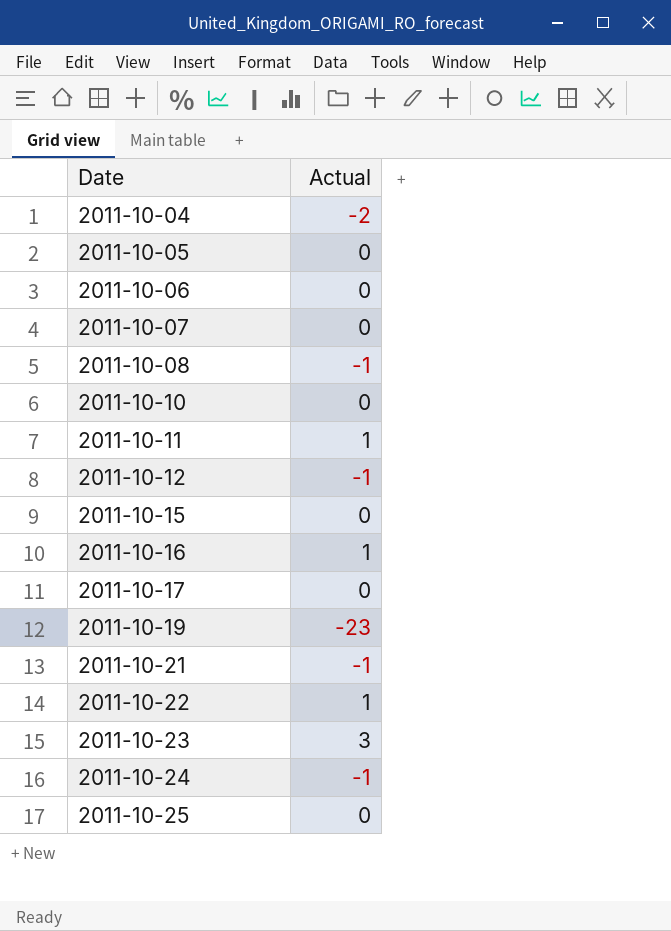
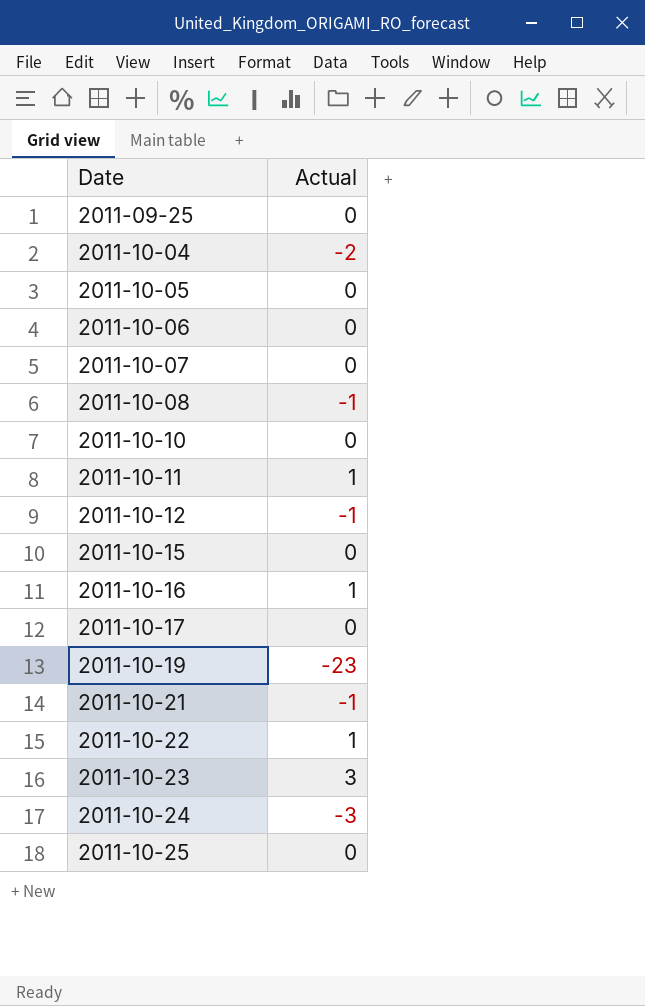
row 2011-09-25: none -> 0
2011-10-24 | Actual: -1 -> -3

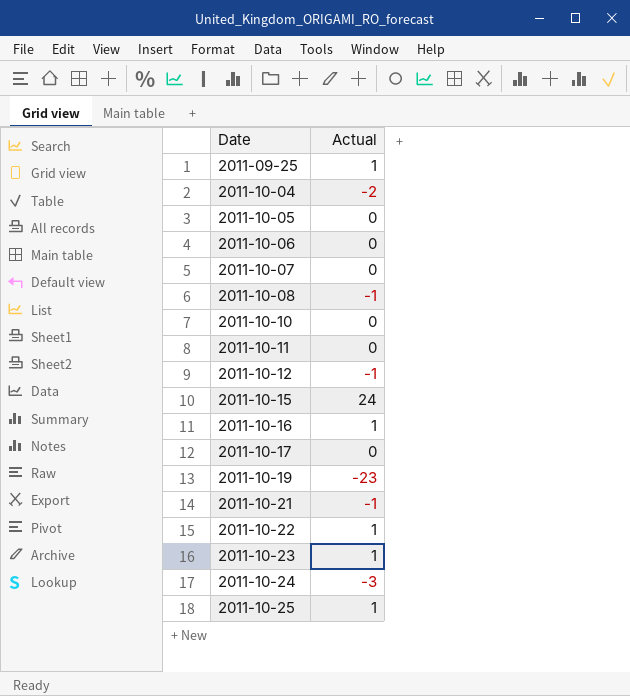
2011-09-25 | Actual: 0 -> 1
2011-10-11 | Actual: 1 -> 0
2011-10-15 | Actual: 0 -> 24
2011-10-23 | Actual: 3 -> 1
2011-10-25 | Actual: 0 -> 1

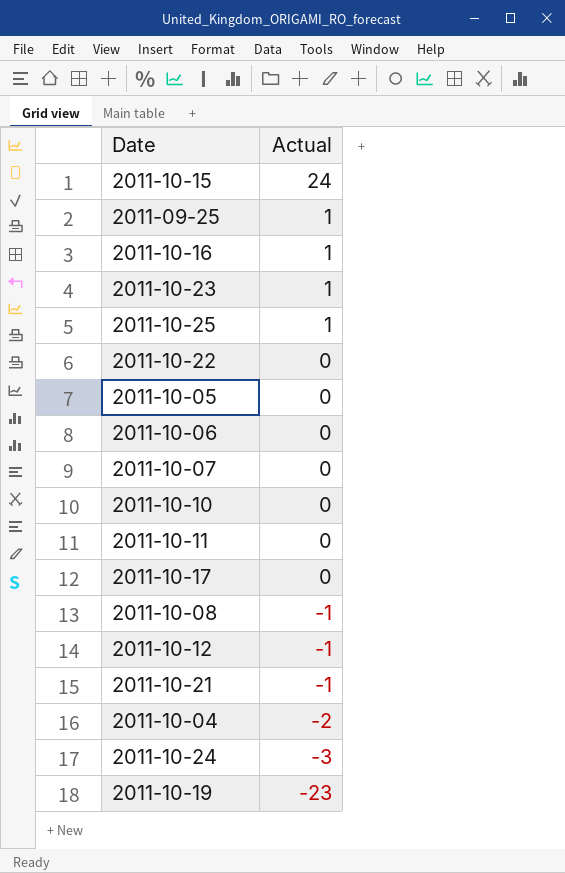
row order: Date ascending -> Actual descending
2011-10-22 | Actual: 1 -> 0

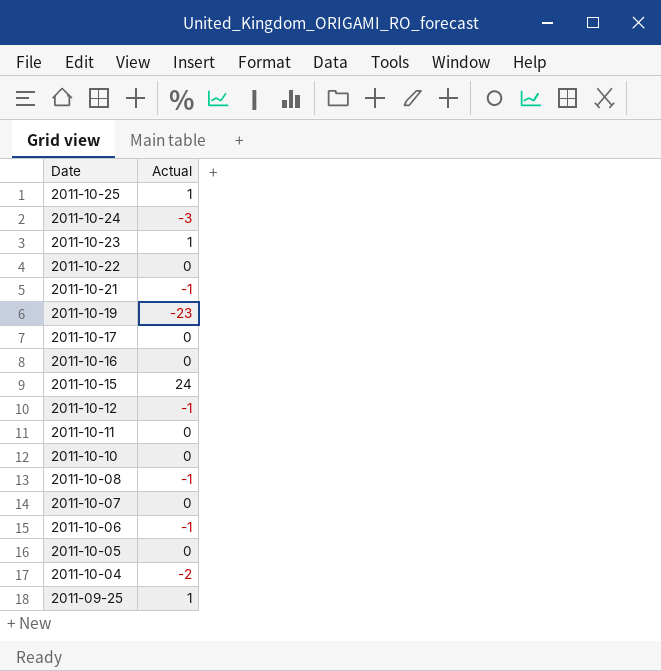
row order: Actual descending -> Date descending
2011-10-16 | Actual: 1 -> 0
2011-10-06 | Actual: 0 -> -1

